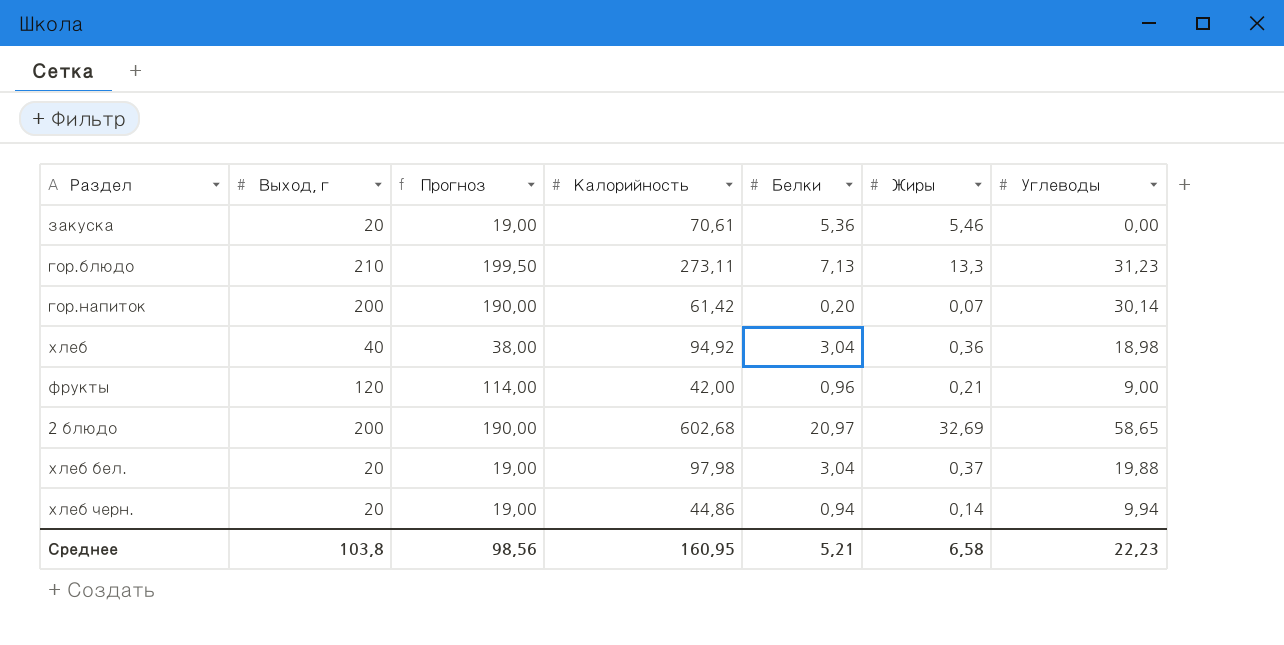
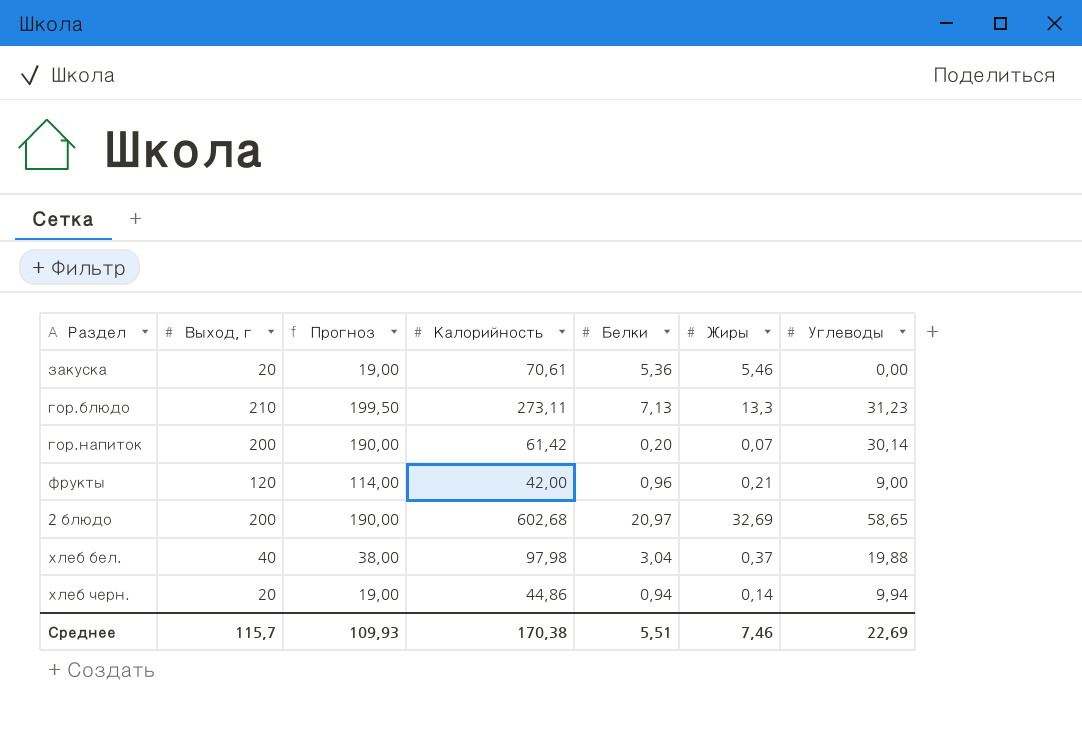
row хлеб: 40 | 38,00 | 94,92 | 3,04 | 0,36 | 18,98 -> none
хлеб бел. | Выход, г: 20 -> 40
хлеб бел. | Прогноз: 19,00 -> 38,00
Среднее | Выход, г: 103,8 -> 115,7
Среднее | Прогноз: 98,56 -> 109,93
Среднее | Калорийность: 160,95 -> 170,38
Среднее | Белки: 5,21 -> 5,51
Среднее | Жиры: 6,58 -> 7,46
Среднее | Углеводы: 22,23 -> 22,69

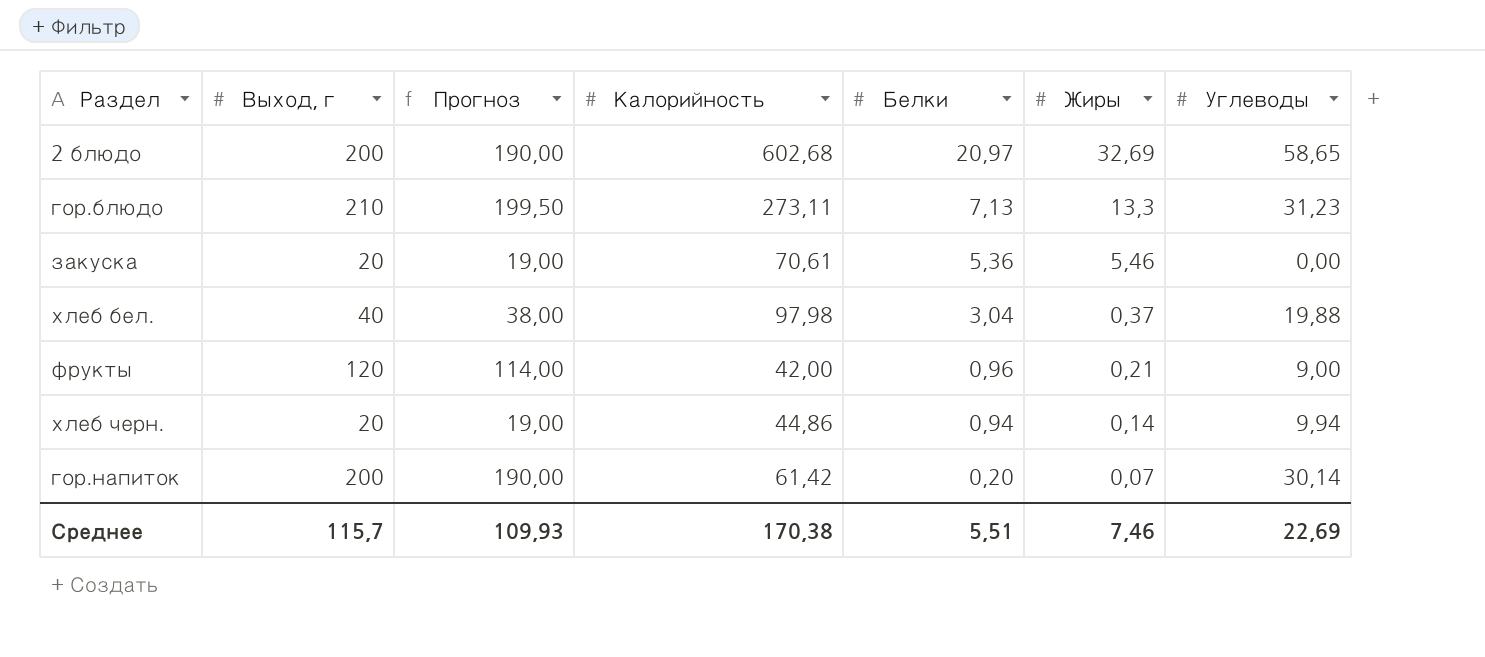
row order: none -> Белки descending

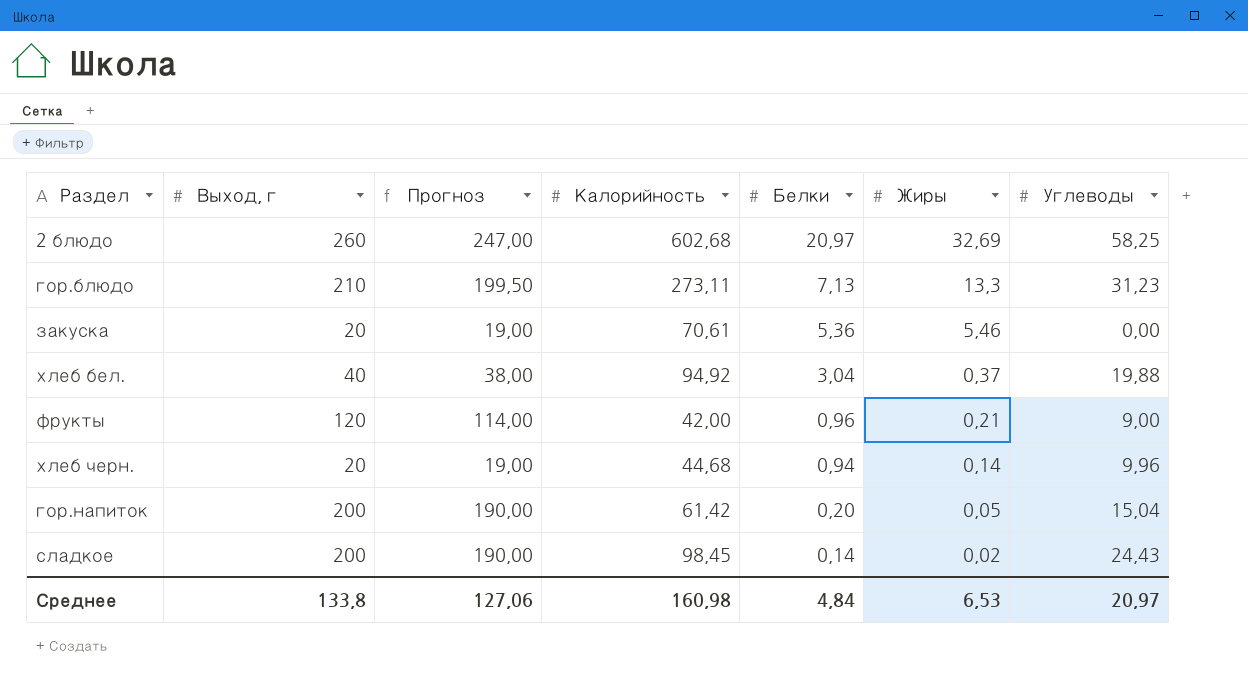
2 блюдо | Выход, г: 200 -> 260
2 блюдо | Прогноз: 190,00 -> 247,00
2 блюдо | Углеводы: 58,65 -> 58,25
хлеб бел. | Калорийность: 97,98 -> 94,92
хлеб черн. | Калорийность: 44,86 -> 44,68
хлеб черн. | Углеводы: 9,94 -> 9,96
гор.напиток | Жиры: 0,07 -> 0,05
гор.напиток | Углеводы: 30,14 -> 15,04
row сладкое: none -> 200 | 190,00 | 98,45 | 0,14 | 0,02 | 24,43
Среднее | Выход, г: 115,7 -> 133,8
Среднее | Прогноз: 109,93 -> 127,06
Среднее | Калорийность: 170,38 -> 160,98
Среднее | Белки: 5,51 -> 4,84
Среднее | Жиры: 7,46 -> 6,53
Среднее | Углеводы: 22,69 -> 20,97

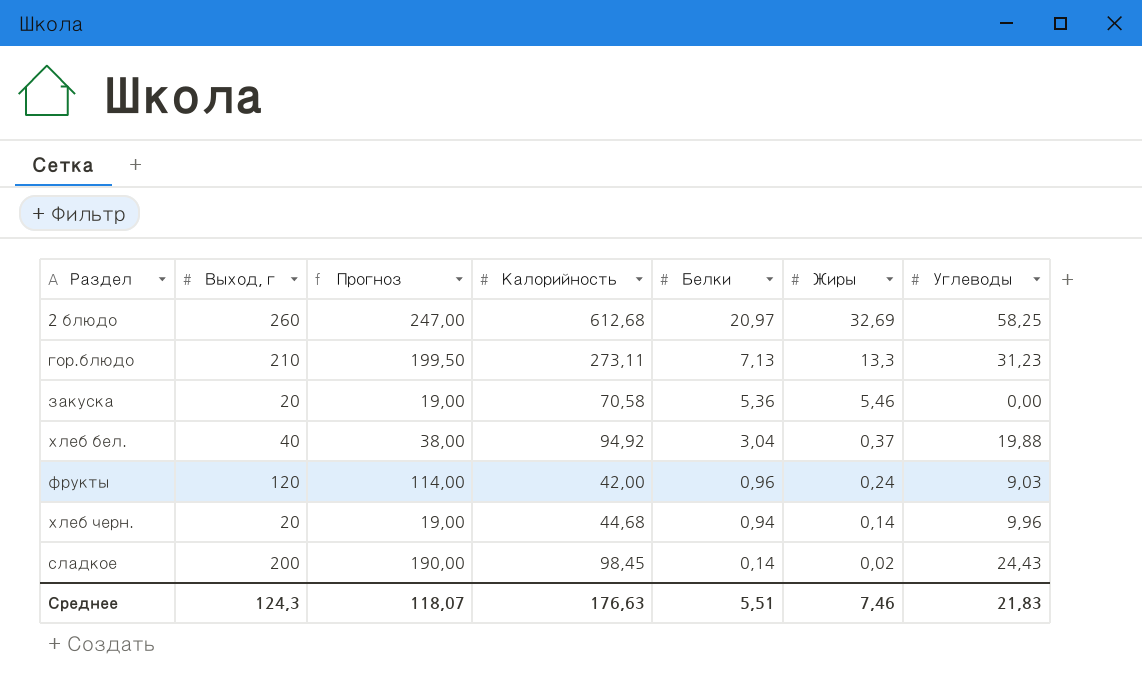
row гор.напиток: 200 | 190,00 | 61,42 | 0,20 | 0,05 | 15,04 -> none
2 блюдо | Калорийность: 602,68 -> 612,68
закуска | Калорийность: 70,61 -> 70,58
фрукты | Жиры: 0,21 -> 0,24
фрукты | Углеводы: 9,00 -> 9,03
Среднее | Выход, г: 133,8 -> 124,3
Среднее | Прогноз: 127,06 -> 118,07
Среднее | Калорийность: 160,98 -> 176,63
Среднее | Белки: 4,84 -> 5,51
Среднее | Жиры: 6,53 -> 7,46
Среднее | Углеводы: 20,97 -> 21,83

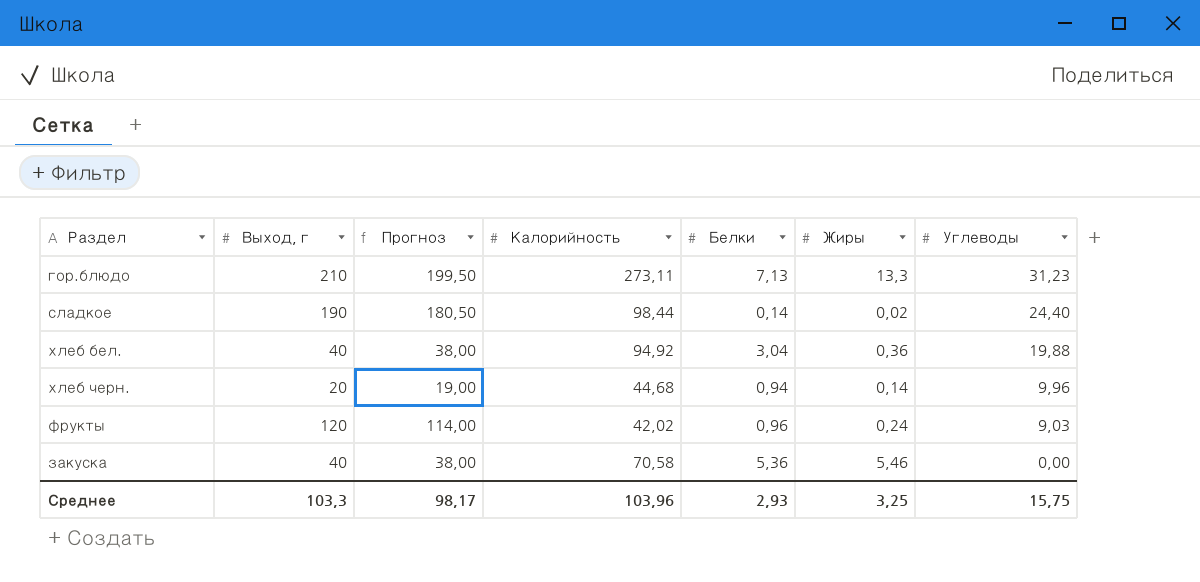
row order: Белки descending -> Углеводы descending
row 2 блюдо: 260 | 247,00 | 612,68 | 20,97 | 32,69 | 58,25 -> none
сладкое | Выход, г: 200 -> 190
сладкое | Прогноз: 190,00 -> 180,50
сладкое | Калорийность: 98,45 -> 98,44
сладкое | Углеводы: 24,43 -> 24,40
хлеб бел. | Жиры: 0,37 -> 0,36
фрукты | Калорийность: 42,00 -> 42,02
закуска | Выход, г: 20 -> 40
закуска | Прогноз: 19,00 -> 38,00
Среднее | Выход, г: 124,3 -> 103,3
Среднее | Прогноз: 118,07 -> 98,17
Среднее | Калорийность: 176,63 -> 103,96
Среднее | Белки: 5,51 -> 2,93
Среднее | Жиры: 7,46 -> 3,25
Среднее | Углеводы: 21,83 -> 15,75

